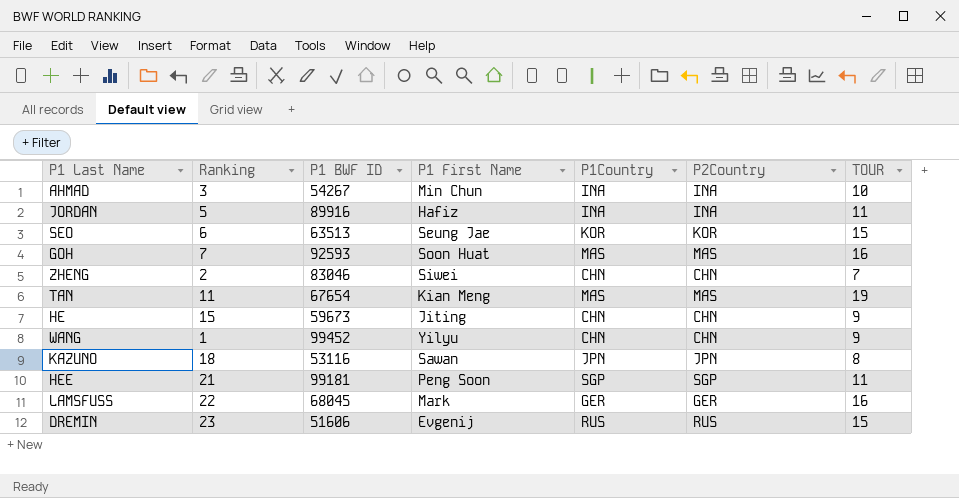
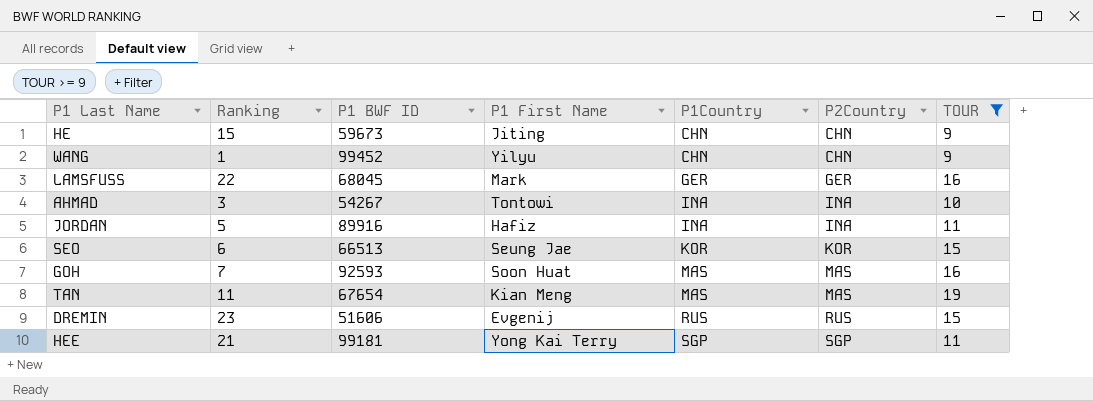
filter: none -> TOUR >= 9
row order: none -> P1Country ascending
AHMAD | P1 First Name: Min Chun -> Tontowi
SEO | P1 BWF ID: 63513 -> 66513
HEE | P1 First Name: Peng Soon -> Yong Kai Terry

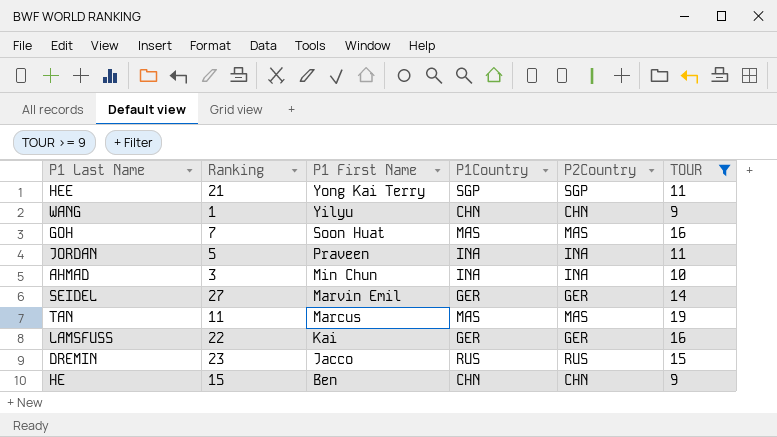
row order: P1Country ascending -> P1 First Name descending
column P1 BWF ID | position: 3 -> none
row SEO: 6 | 66513 | Seung Jae | KOR | KOR | 15 -> none
JORDAN | P1 First Name: Hafiz -> Praveen
AHMAD | P1 First Name: Tontowi -> Min Chun
row SEIDEL: none -> 27 | Marvin Emil | GER | GER | 14
TAN | P1 First Name: Kian Meng -> Marcus
LAMSFUSS | P1 First Name: Mark -> Kai
DREMIN | P1 First Name: Evgenij -> Jacco
HE | P1 First Name: Jiting -> Ben

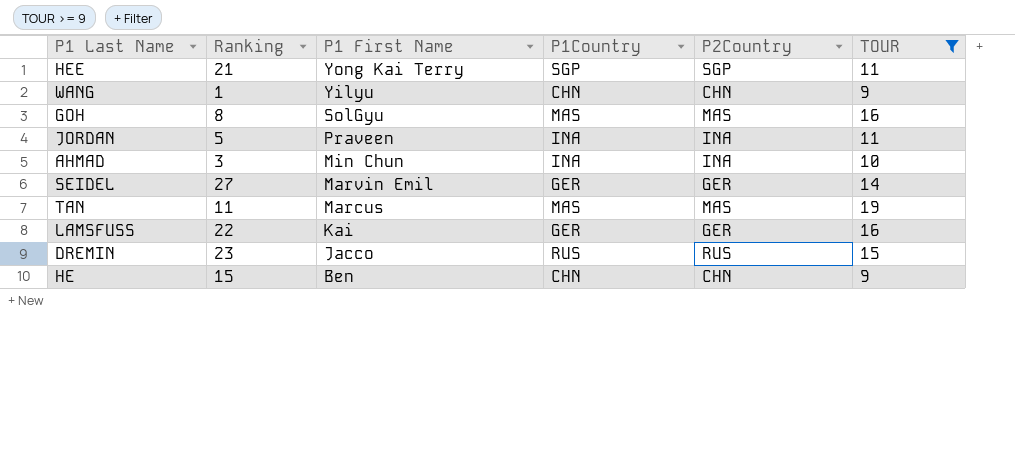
GOH | Ranking: 7 -> 8
GOH | P1 First Name: Soon Huat -> SolGyu

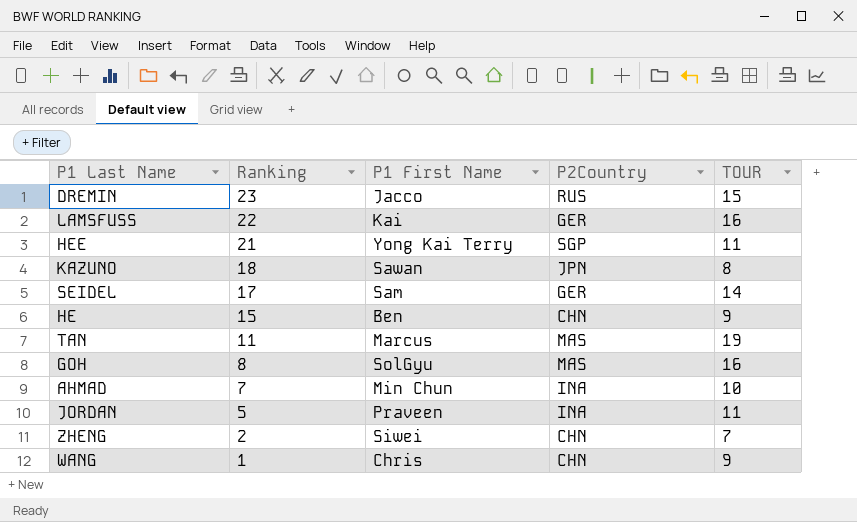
filter: TOUR >= 9 -> none
row order: P1 First Name descending -> Ranking descending
column P1Country | position: 4 -> none
SEIDEL | Ranking: 27 -> 17
SEIDEL | P1 First Name: Marvin Emil -> Sam
AHMAD | Ranking: 3 -> 7
WANG | P1 First Name: Yilyu -> Chris

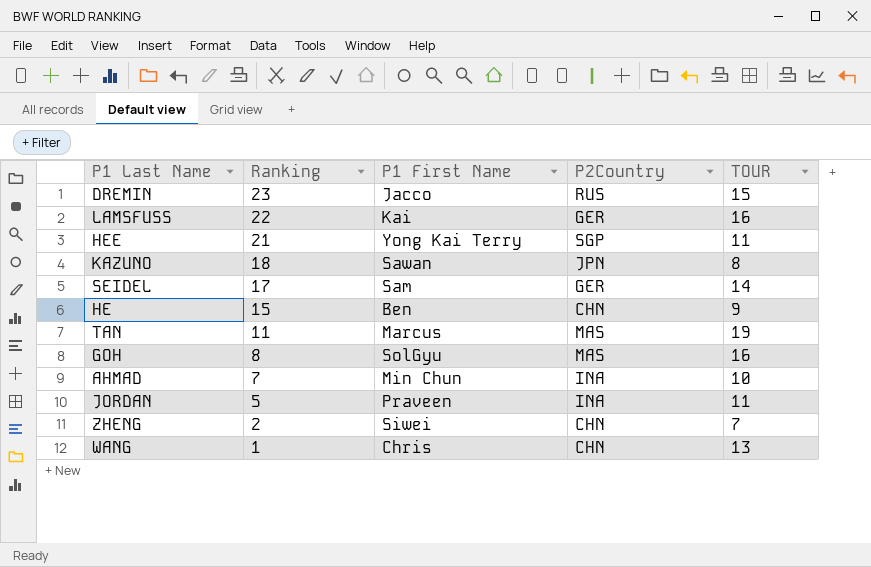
WANG | TOUR: 9 -> 13

